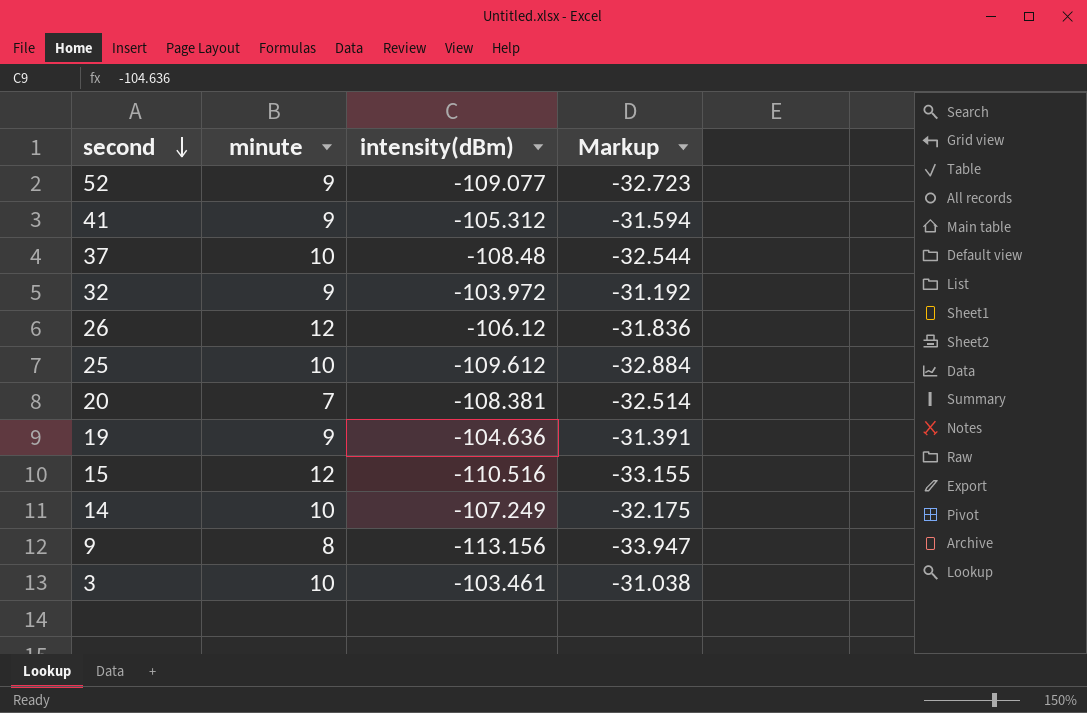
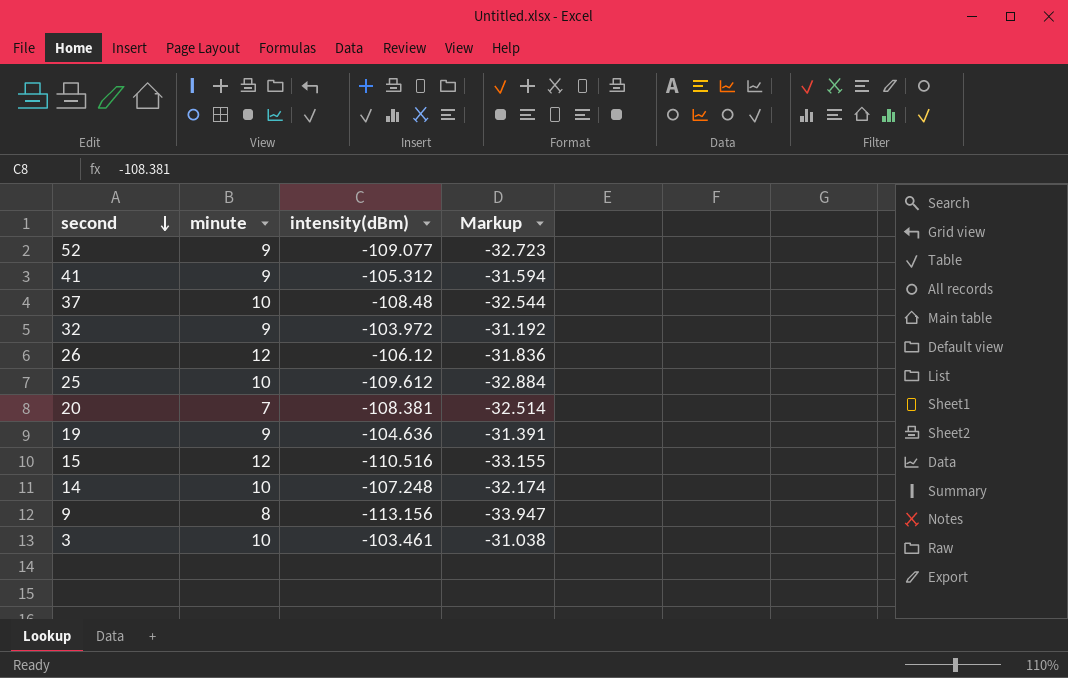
14 | intensity(dBm): -107.249 -> -107.248
14 | Markup: -32.175 -> -32.174

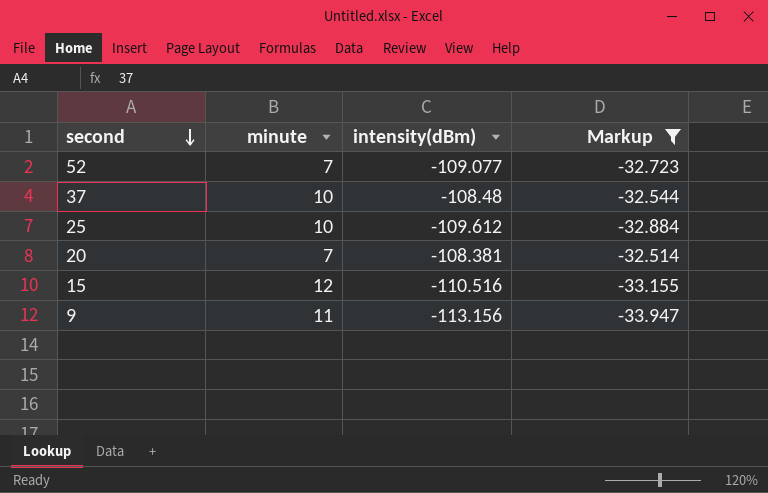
filter: none -> Markup <= -32.514
52 | minute: 9 -> 7
9 | minute: 8 -> 11

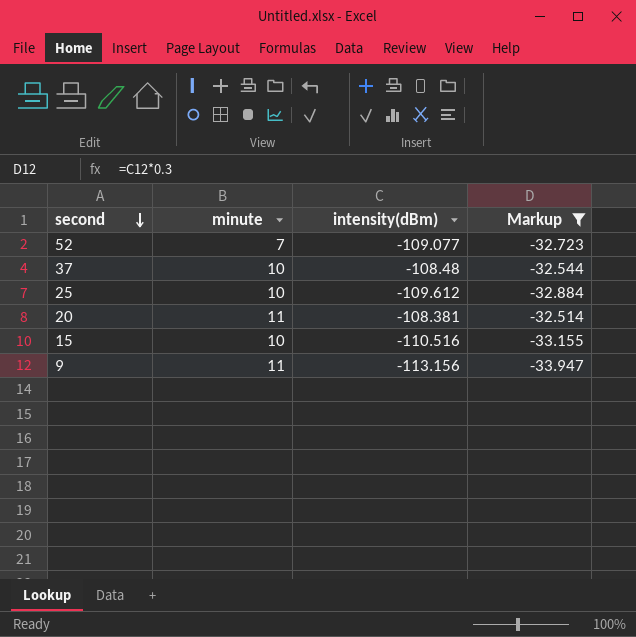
20 | minute: 7 -> 11
15 | minute: 12 -> 10

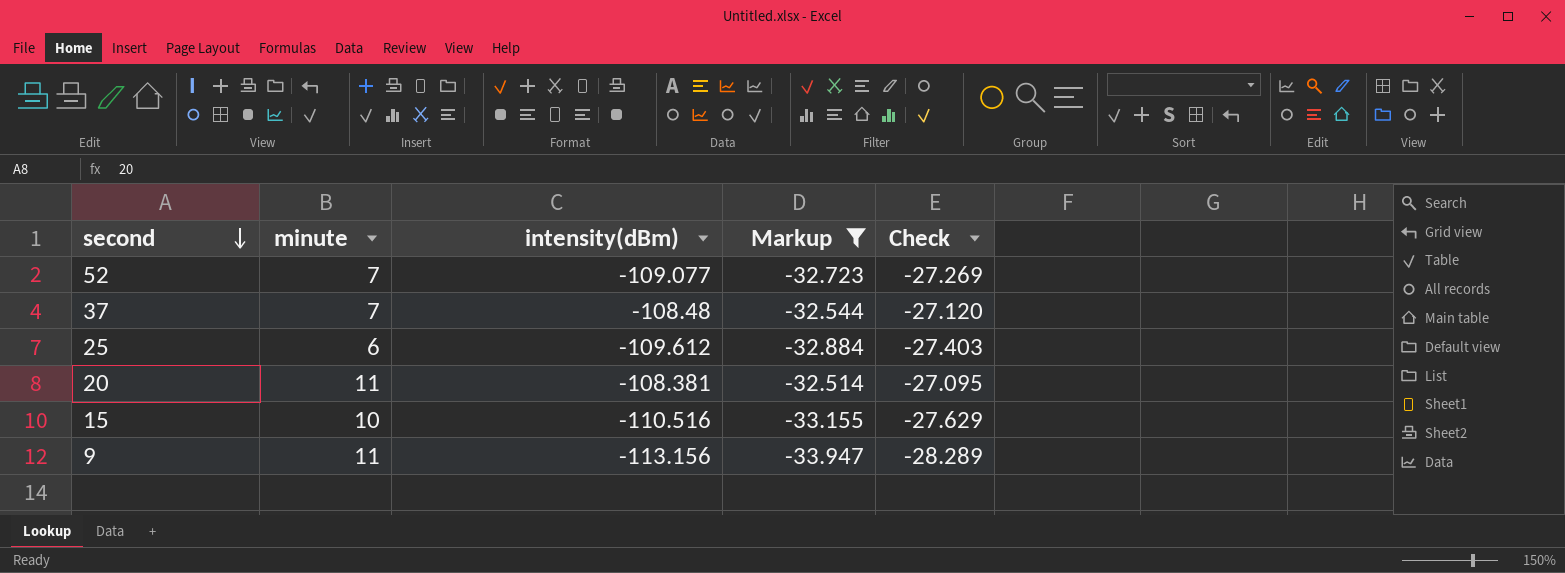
column Check | formula: none -> [intensity(dBm)] * 0.25
37 | minute: 10 -> 7
25 | minute: 10 -> 6

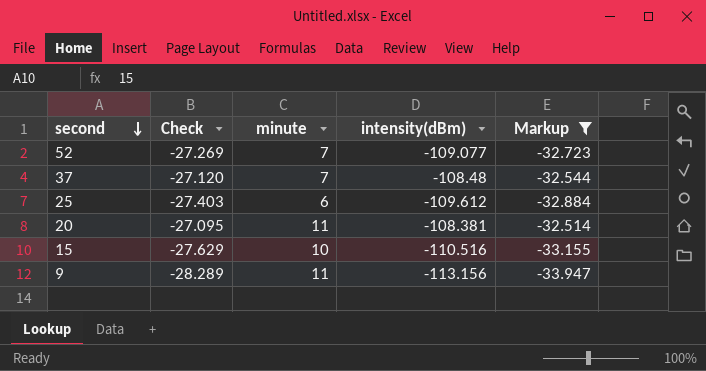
column Check | position: 5 -> 2

